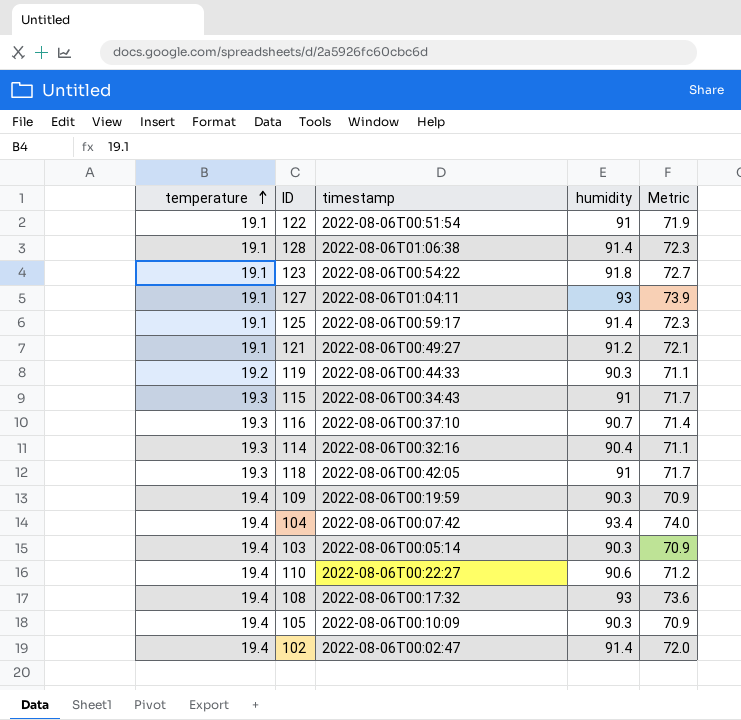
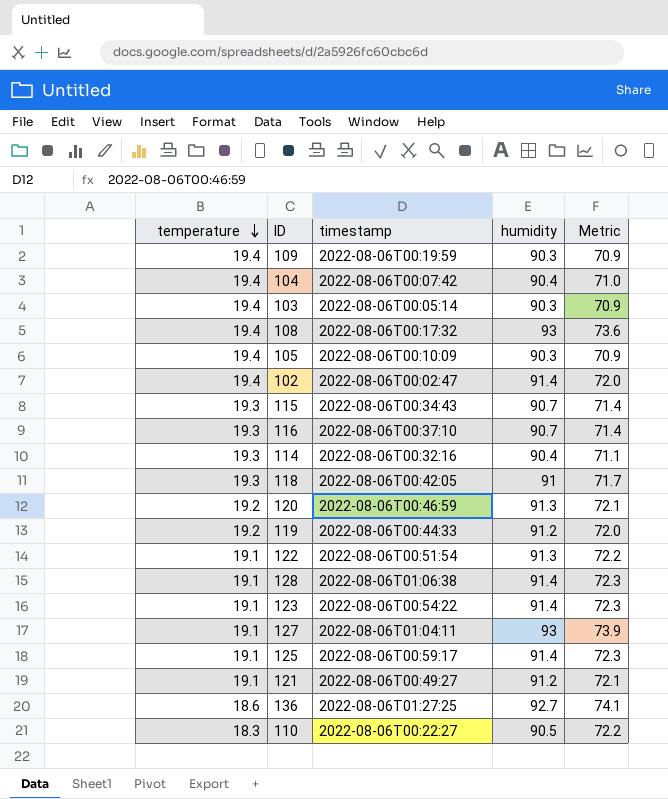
row order: temperature ascending -> temperature descending
104 | humidity: 93.4 -> 90.4
104 | Metric: 74.0 -> 71.0
115 | humidity: 91 -> 90.7
115 | Metric: 71.7 -> 71.4
row 120: none -> 19.2 | 2022-08-06T00:46:59 | 91.3 | 72.1
119 | humidity: 90.3 -> 91.2
119 | Metric: 71.1 -> 72.0
122 | humidity: 91 -> 91.3
122 | Metric: 71.9 -> 72.2
123 | humidity: 91.8 -> 91.4
123 | Metric: 72.7 -> 72.3
row 136: none -> 18.6 | 2022-08-06T01:27:25 | 92.7 | 74.1
110 | temperature: 19.4 -> 18.3
110 | humidity: 90.6 -> 90.5
110 | Metric: 71.2 -> 72.2

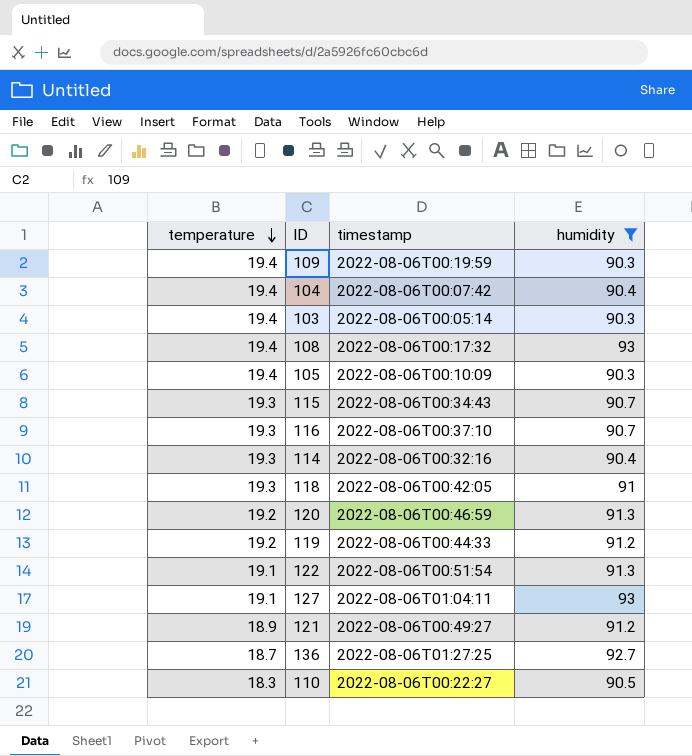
filter: none -> humidity != 91.4
column Metric | formula: [humidity] - [temperature] -> none
121 | temperature: 19.1 -> 18.9
136 | temperature: 18.6 -> 18.7

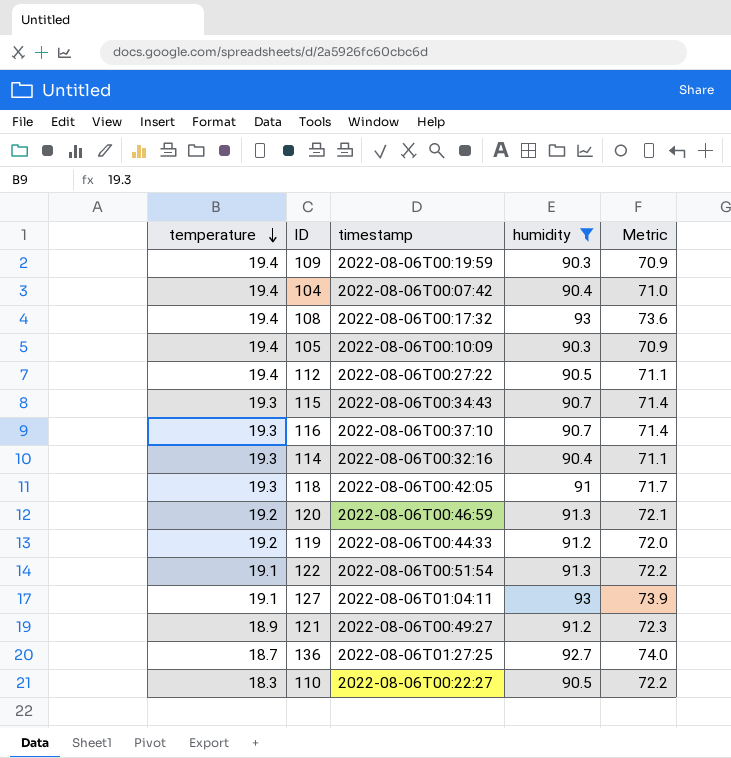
column Metric | formula: none -> [humidity] - [temperature]
row 103: 19.4 | 2022-08-06T00:05:14 | 90.3 -> none
row 112: none -> 19.4 | 2022-08-06T00:27:22 | 90.5 | 71.1

